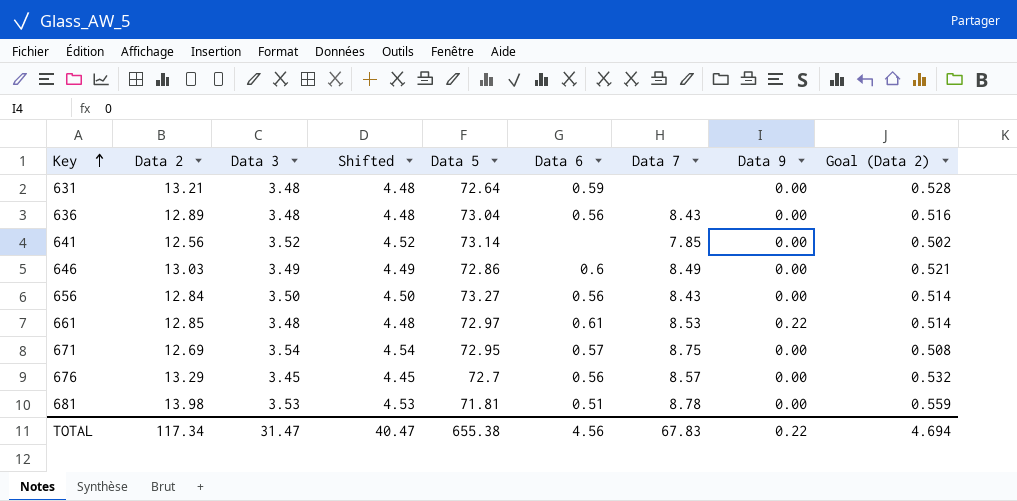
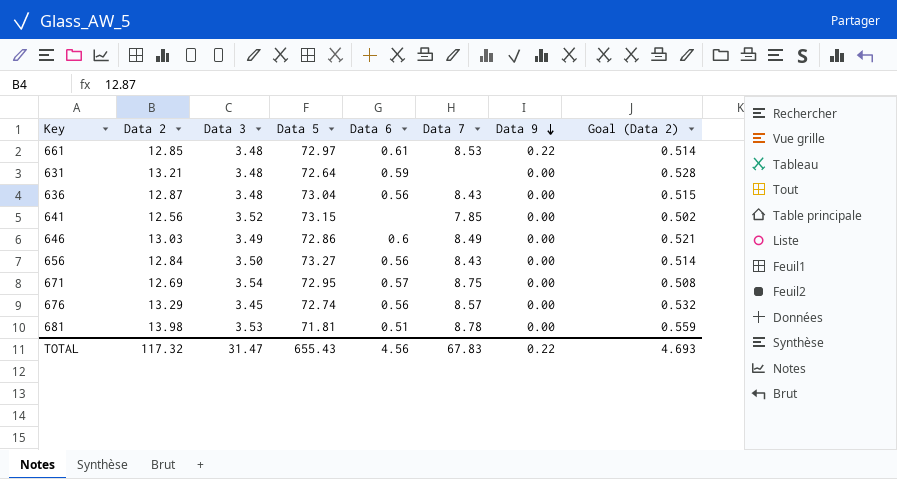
row order: Key ascending -> Data 9 descending
column Shifted | formula: [Data 3] + 1 -> none
636 | Data 2: 12.89 -> 12.87
636 | Goal (Data 2): 0.516 -> 0.515
641 | Data 5: 73.14 -> 73.15
676 | Data 5: 72.7 -> 72.74
TOTAL | Data 2: 117.34 -> 117.32
TOTAL | Data 5: 655.38 -> 655.43
TOTAL | Goal (Data 2): 4.694 -> 4.693

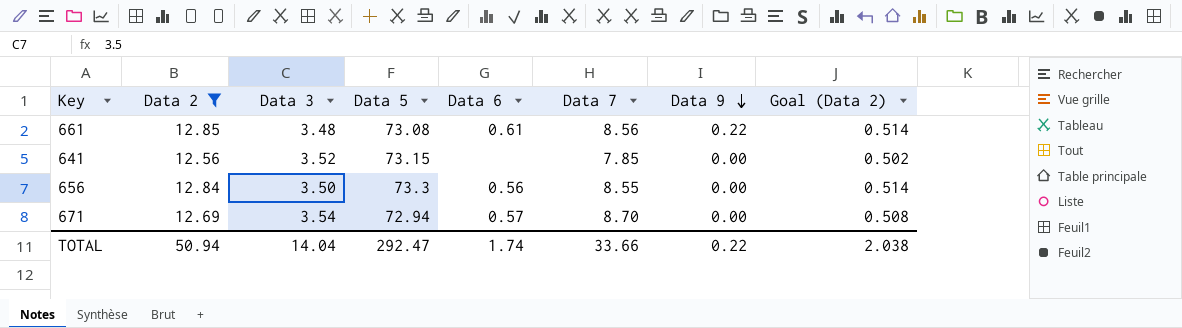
filter: none -> Data 2 <= 12.85
661 | Data 5: 72.97 -> 73.08
661 | Data 7: 8.53 -> 8.56
656 | Data 5: 73.27 -> 73.3
656 | Data 7: 8.43 -> 8.55
671 | Data 5: 72.95 -> 72.94
671 | Data 7: 8.75 -> 8.70
TOTAL | Data 2: 117.32 -> 50.94
TOTAL | Data 3: 31.47 -> 14.04
TOTAL | Data 5: 655.43 -> 292.47
TOTAL | Data 6: 4.56 -> 1.74
TOTAL | Data 7: 67.83 -> 33.66
TOTAL | Goal (Data 2): 4.693 -> 2.038

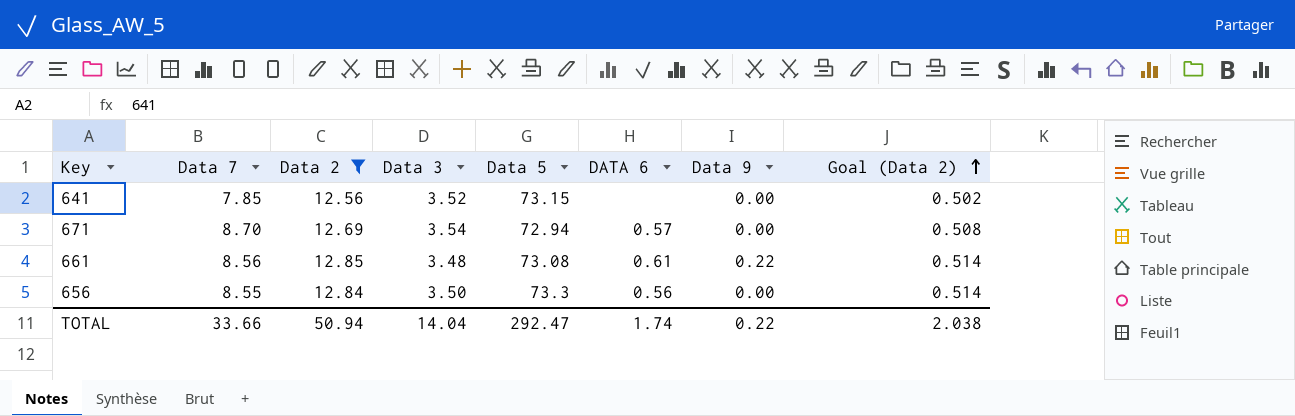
row order: Data 9 descending -> Goal (Data 2) ascending
column Data 7 | position: 6 -> 2
column name: Data 6 -> DATA 6

